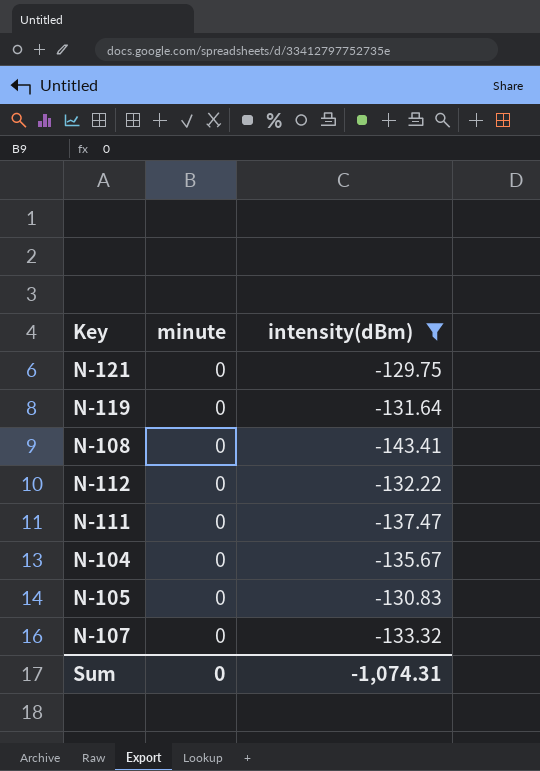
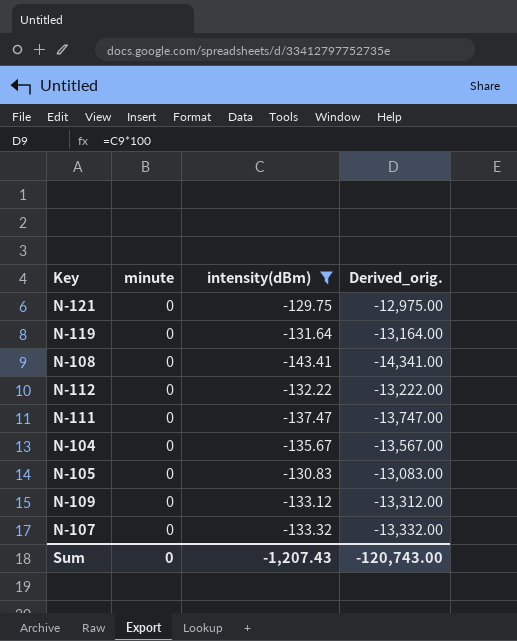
column Derived_orig. | formula: none -> [intensity(dBm)] * 100
row N-109: none -> 0 | -133.12 | -13,312.00
Sum | intensity(dBm): -1,074.31 -> -1,207.43

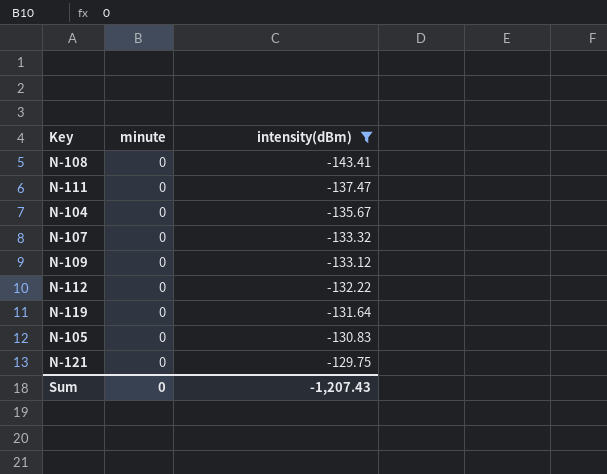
row order: none -> intensity(dBm) ascending
column Derived_orig. | formula: [intensity(dBm)] * 100 -> none

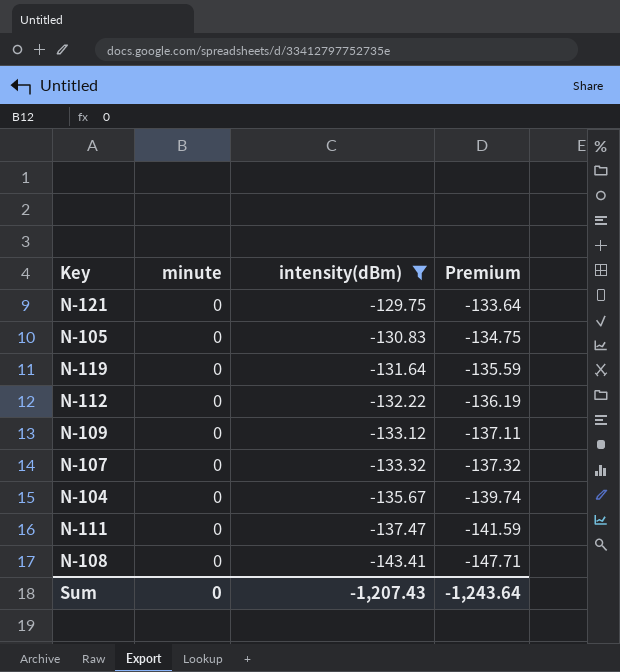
row order: intensity(dBm) ascending -> intensity(dBm) descending
column Premium | formula: none -> [intensity(dBm)] * 1.03

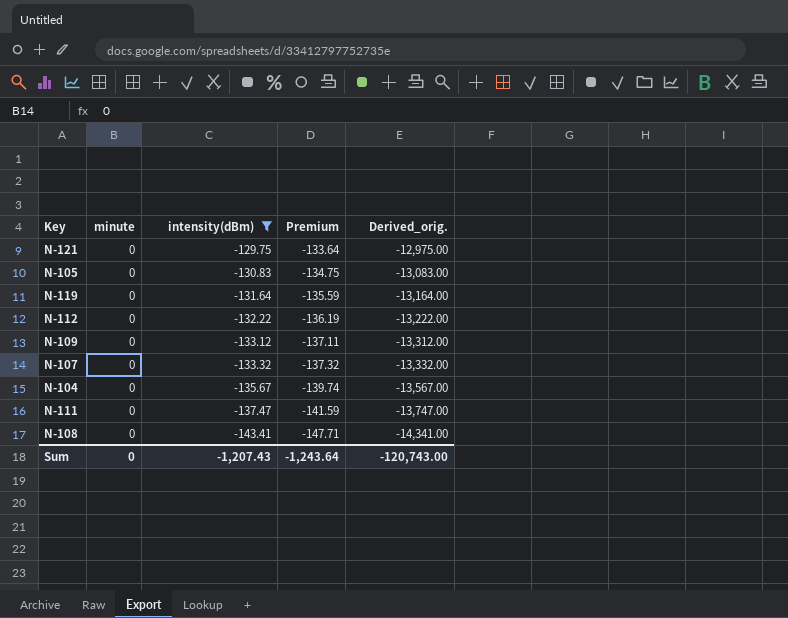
column Derived_orig. | formula: none -> [intensity(dBm)] * 100

